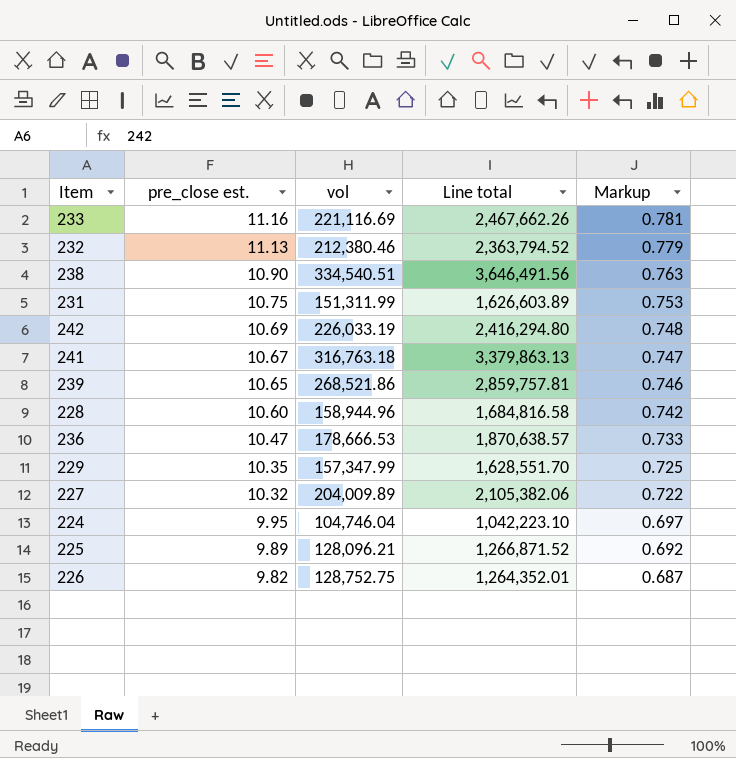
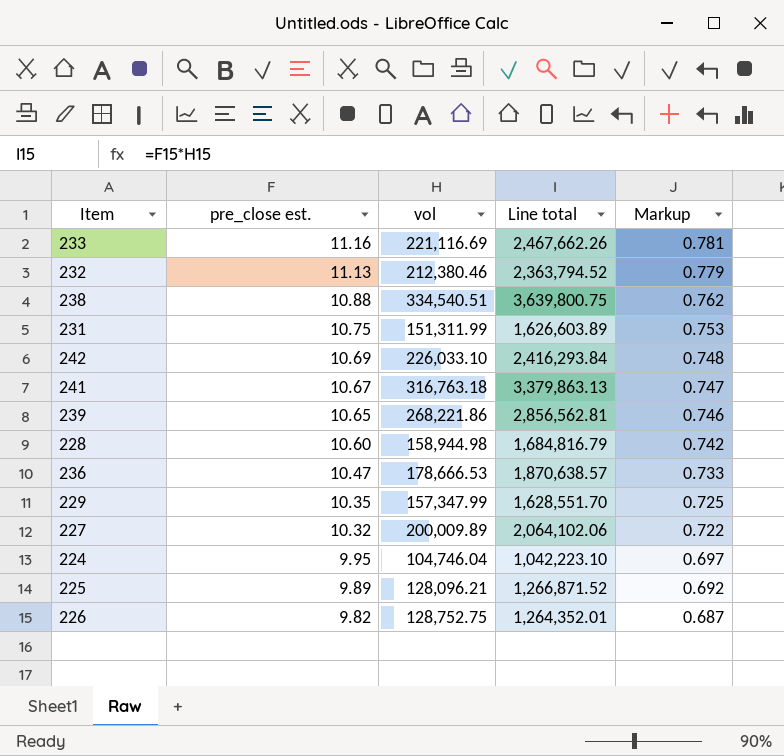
238 | pre_close est.: 10.90 -> 10.88
238 | Line total: 3,646,491.56 -> 3,639,800.75
238 | Markup: 0.763 -> 0.762
242 | vol: 226,033.19 -> 226,033.10
242 | Line total: 2,416,294.80 -> 2,416,293.84
239 | vol: 268,521.86 -> 268,221.86
239 | Line total: 2,859,757.81 -> 2,856,562.81
228 | vol: 158,944.96 -> 158,944.98
228 | Line total: 1,684,816.58 -> 1,684,816.79
227 | vol: 204,009.89 -> 200,009.89
227 | Line total: 2,105,382.06 -> 2,064,102.06

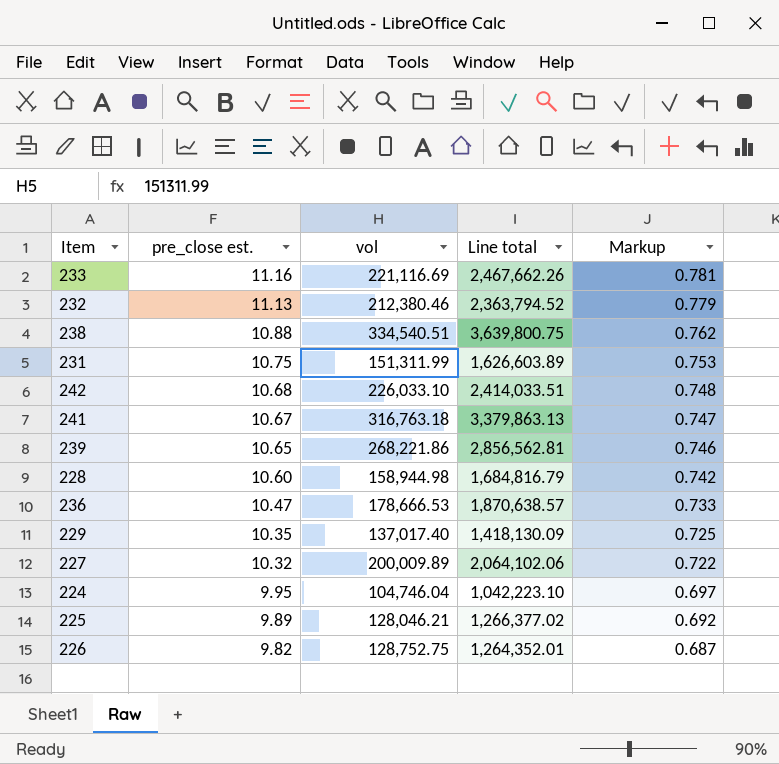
242 | pre_close est.: 10.69 -> 10.68
242 | Line total: 2,416,293.84 -> 2,414,033.51
229 | vol: 157,347.99 -> 137,017.40
229 | Line total: 1,628,551.70 -> 1,418,130.09
225 | vol: 128,096.21 -> 128,046.21
225 | Line total: 1,266,871.52 -> 1,266,377.02

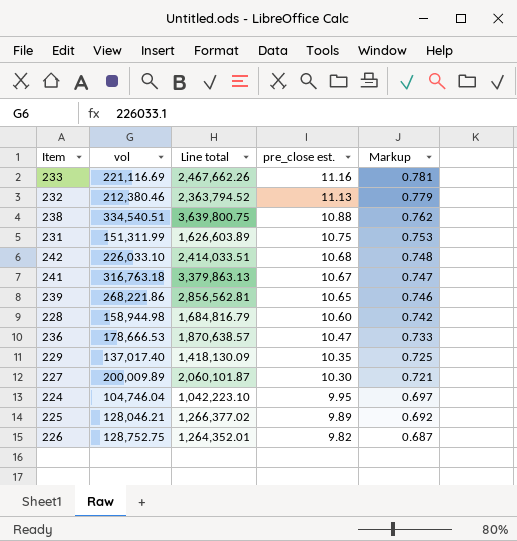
column pre_close est. | position: 2 -> 4
227 | Line total: 2,064,102.06 -> 2,060,101.87
227 | pre_close est.: 10.32 -> 10.30
227 | Markup: 0.722 -> 0.721

